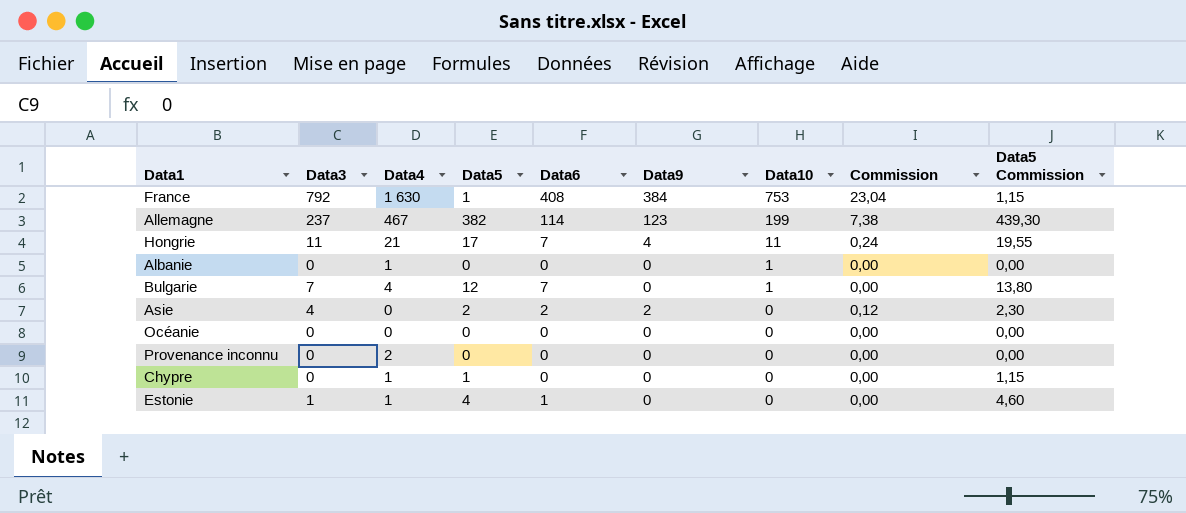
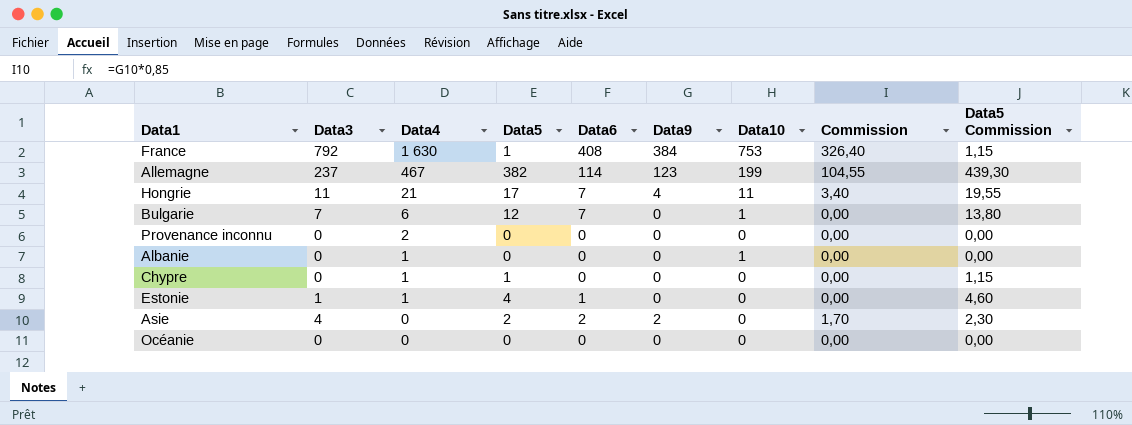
row order: Data10 descending -> Data4 descending
column Commission | formula: [Data9] * 0,06 -> [Data9] * 0,85
Bulgarie | Data4: 4 -> 6

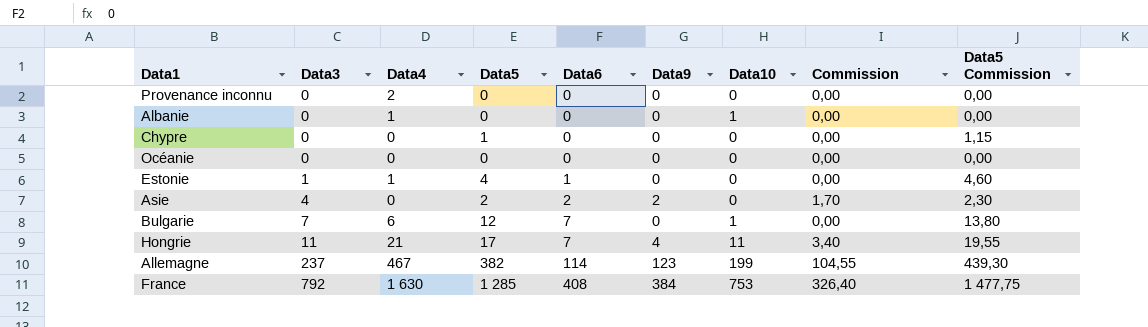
row order: Data4 descending -> Data3 ascending
Chypre | Data4: 1 -> 0
France | Data5: 1 -> 1 285
France | Data5 Commission: 1,15 -> 1 477,75

